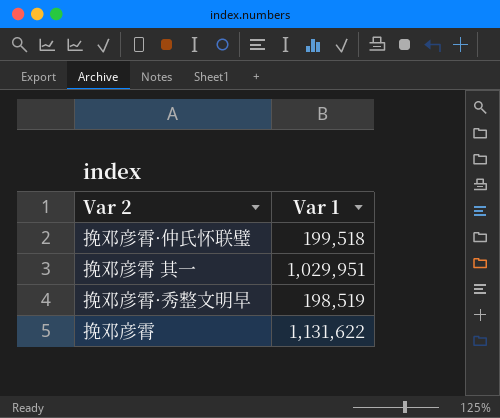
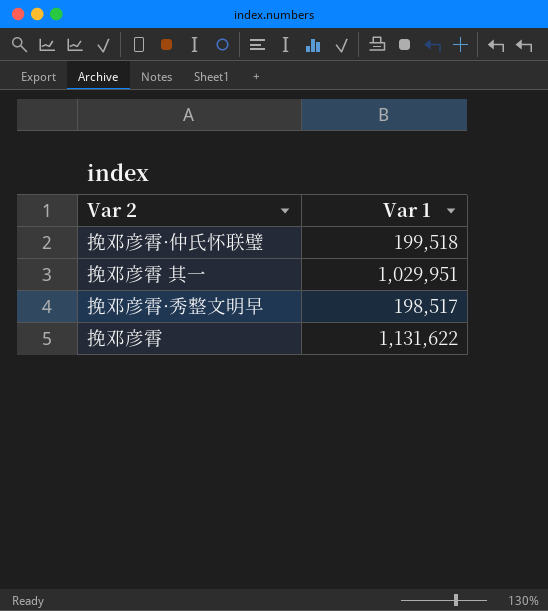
挽邓彦霄·秀整文明早 | Var 1: 198,519 -> 198,517

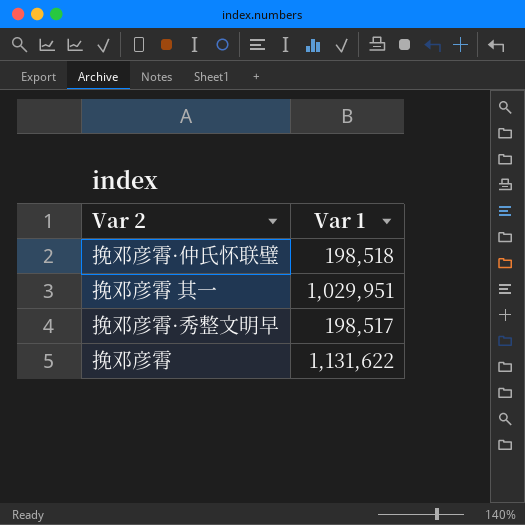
挽邓彦霄·仲氏怀联璧 | Var 1: 199,518 -> 198,518

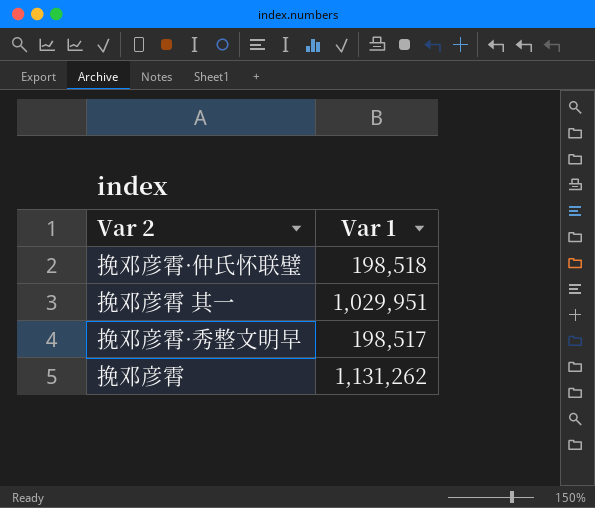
挽邓彦霄 | Var 1: 1,131,622 -> 1,131,262

